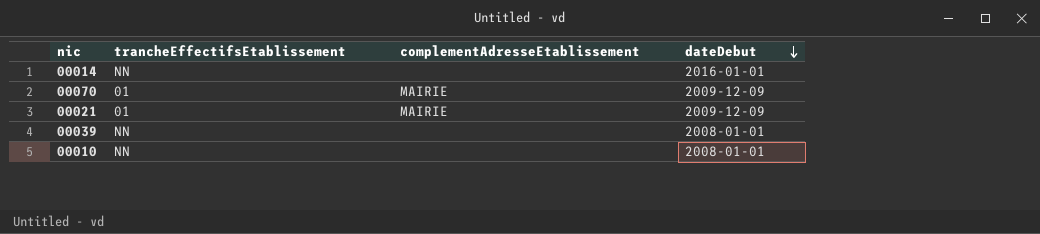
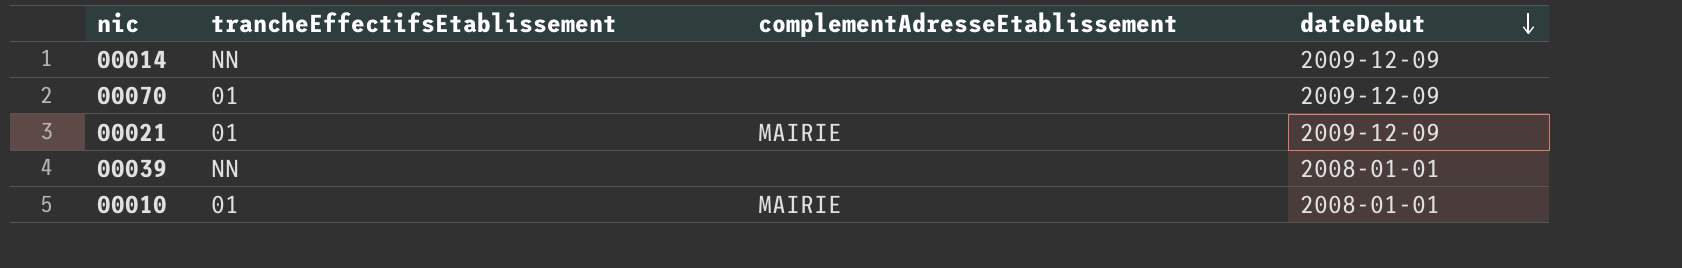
00014 | dateDebut: 2016-01-01 -> 2009-12-09
00070 | complementAdresseEtablissement: MAIRIE -> none
00010 | trancheEffectifsEtablissement: NN -> 01
00010 | complementAdresseEtablissement: none -> MAIRIE

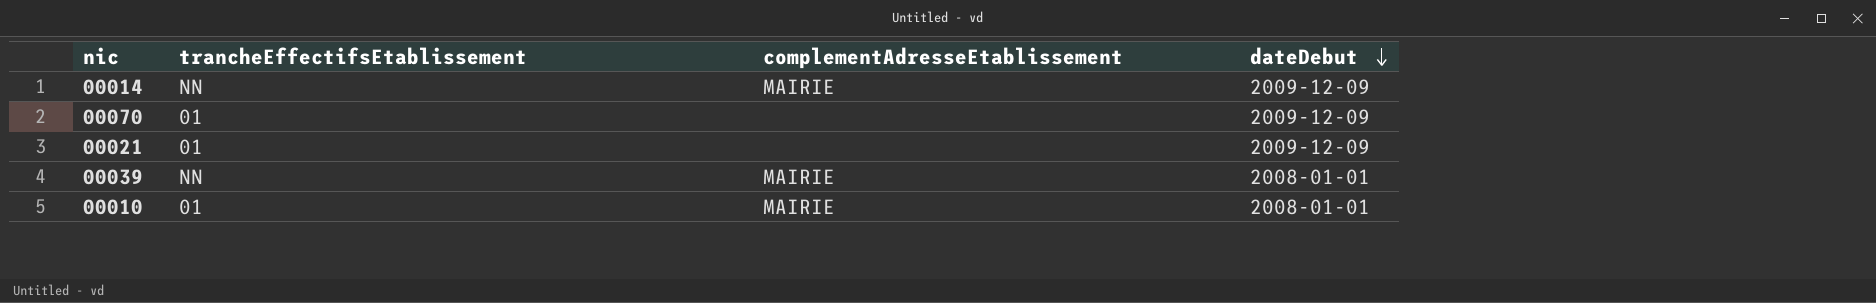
00014 | complementAdresseEtablissement: none -> MAIRIE
00021 | complementAdresseEtablissement: MAIRIE -> none
00039 | complementAdresseEtablissement: none -> MAIRIE

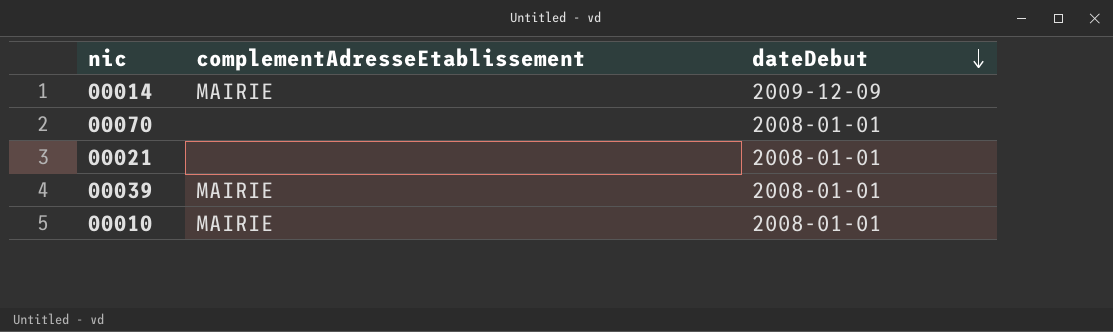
column trancheEffectifsEtablissement | position: 2 -> none
00070 | dateDebut: 2009-12-09 -> 2008-01-01
00021 | dateDebut: 2009-12-09 -> 2008-01-01

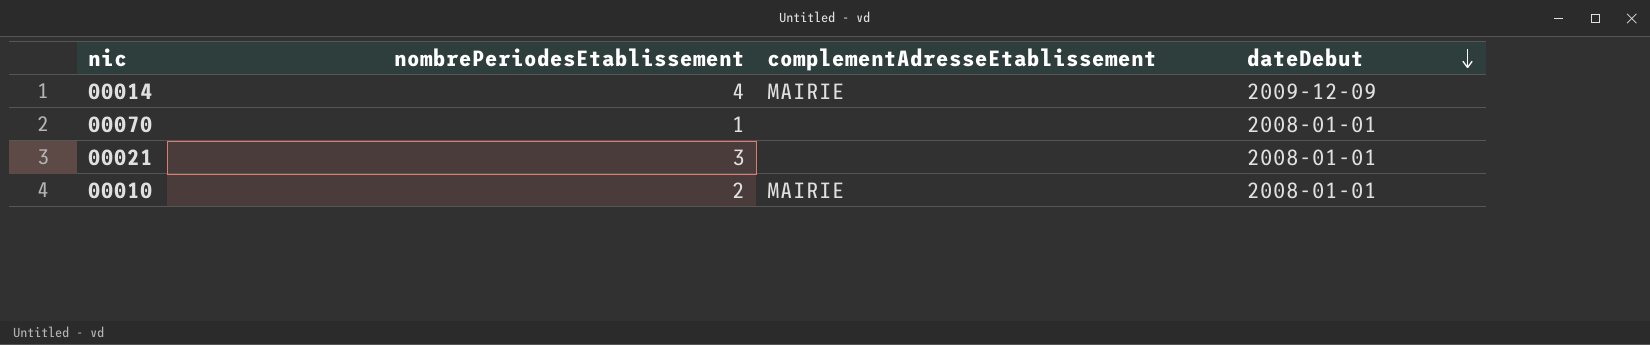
column nombrePeriodesEtablissement | position: none -> 2
row 00039: MAIRIE | 2008-01-01 -> none

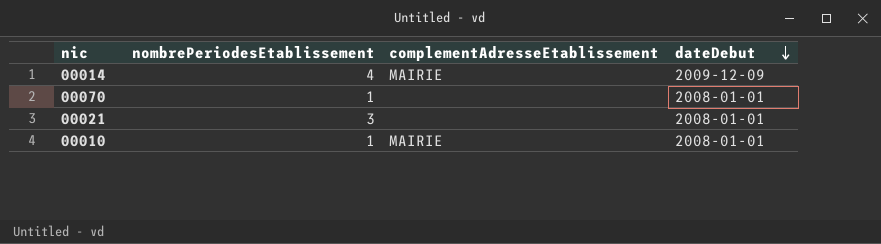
00010 | nombrePeriodesEtablissement: 2 -> 1

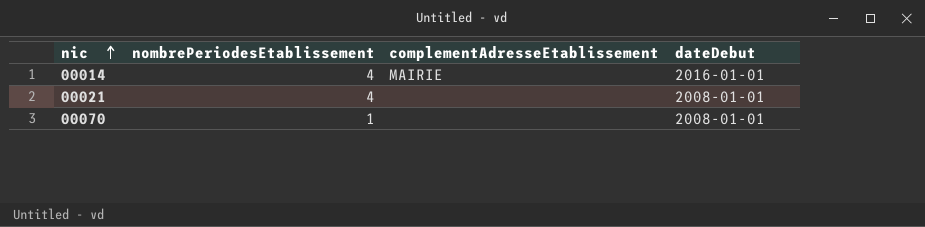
row order: dateDebut descending -> nic ascending
row 00010: 1 | MAIRIE | 2008-01-01 -> none
00014 | dateDebut: 2009-12-09 -> 2016-01-01
00021 | nombrePeriodesEtablissement: 3 -> 4

